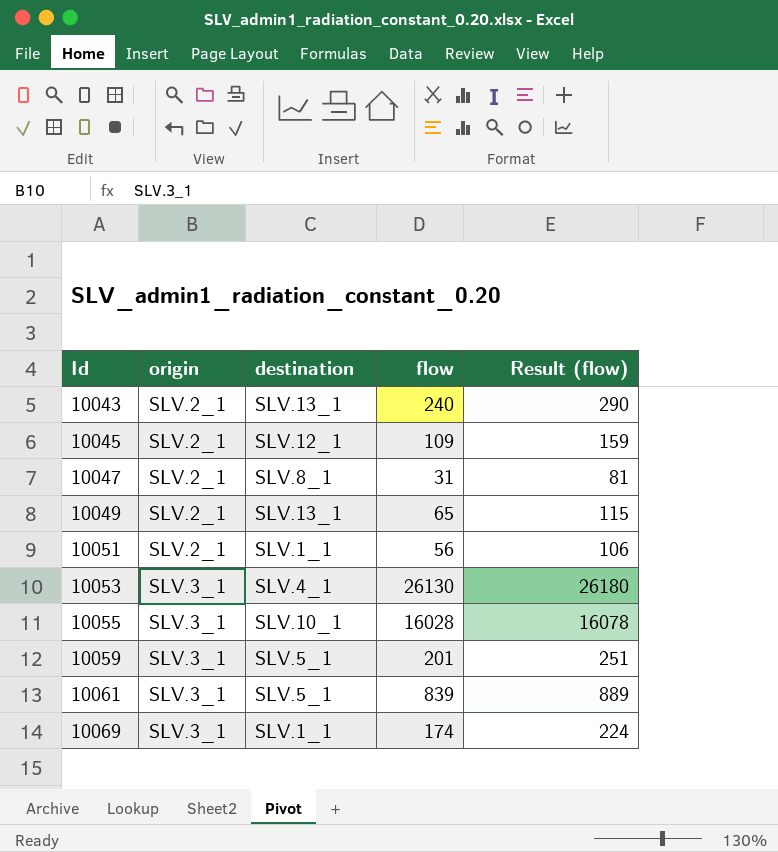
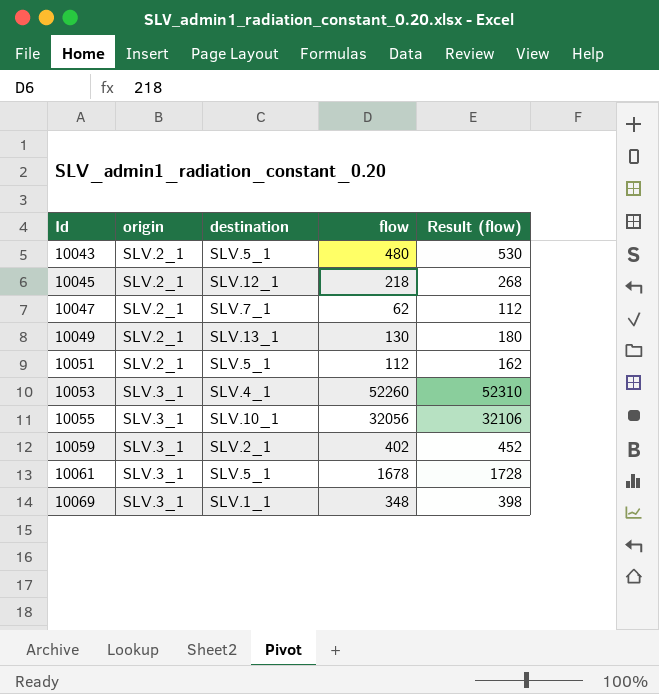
10043 | destination: SLV.13_1 -> SLV.5_1
10043 | flow: 240 -> 480
10043 | Result (flow): 290 -> 530
10045 | flow: 109 -> 218
10045 | Result (flow): 159 -> 268
10047 | destination: SLV.8_1 -> SLV.7_1
10047 | flow: 31 -> 62
10047 | Result (flow): 81 -> 112
10049 | flow: 65 -> 130
10049 | Result (flow): 115 -> 180
10051 | destination: SLV.1_1 -> SLV.5_1
10051 | flow: 56 -> 112
10051 | Result (flow): 106 -> 162
10053 | flow: 26130 -> 52260
10053 | Result (flow): 26180 -> 52310
10055 | flow: 16028 -> 32056
10055 | Result (flow): 16078 -> 32106
10059 | destination: SLV.5_1 -> SLV.2_1
10059 | flow: 201 -> 402
10059 | Result (flow): 251 -> 452
10061 | flow: 839 -> 1678
10061 | Result (flow): 889 -> 1728
10069 | flow: 174 -> 348
10069 | Result (flow): 224 -> 398

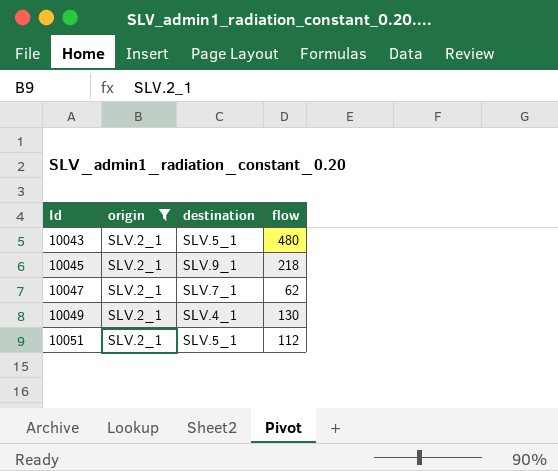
filter: none -> origin = SLV.2_1
column Result (flow) | formula: [flow] + 50 -> none
10045 | destination: SLV.12_1 -> SLV.9_1
10049 | destination: SLV.13_1 -> SLV.4_1

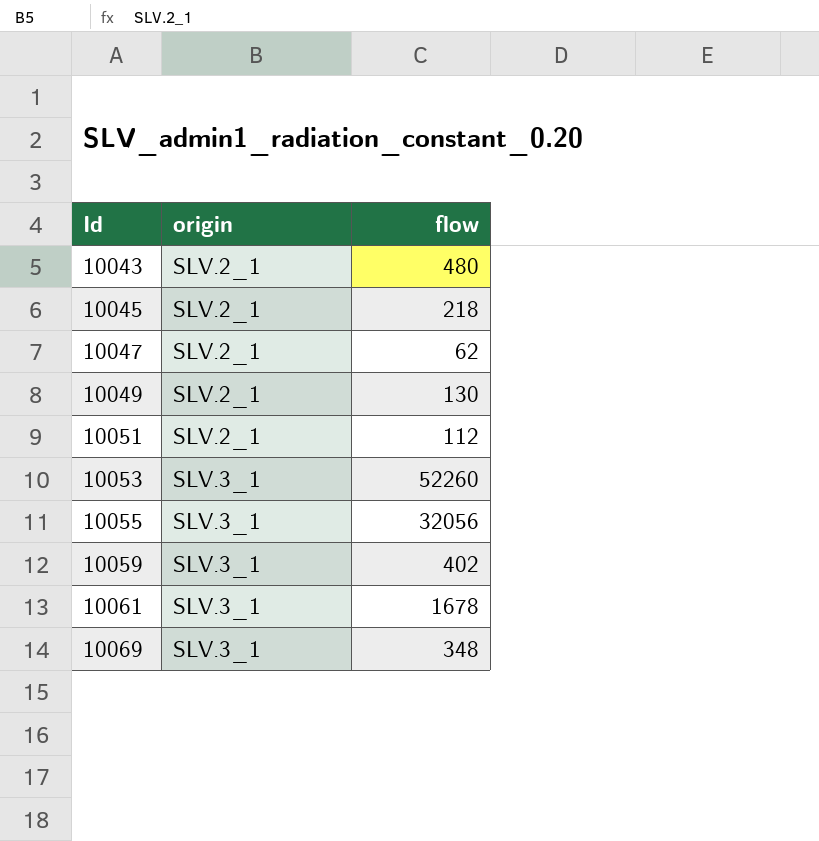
filter: origin = SLV.2_1 -> none
column destination | position: 3 -> none

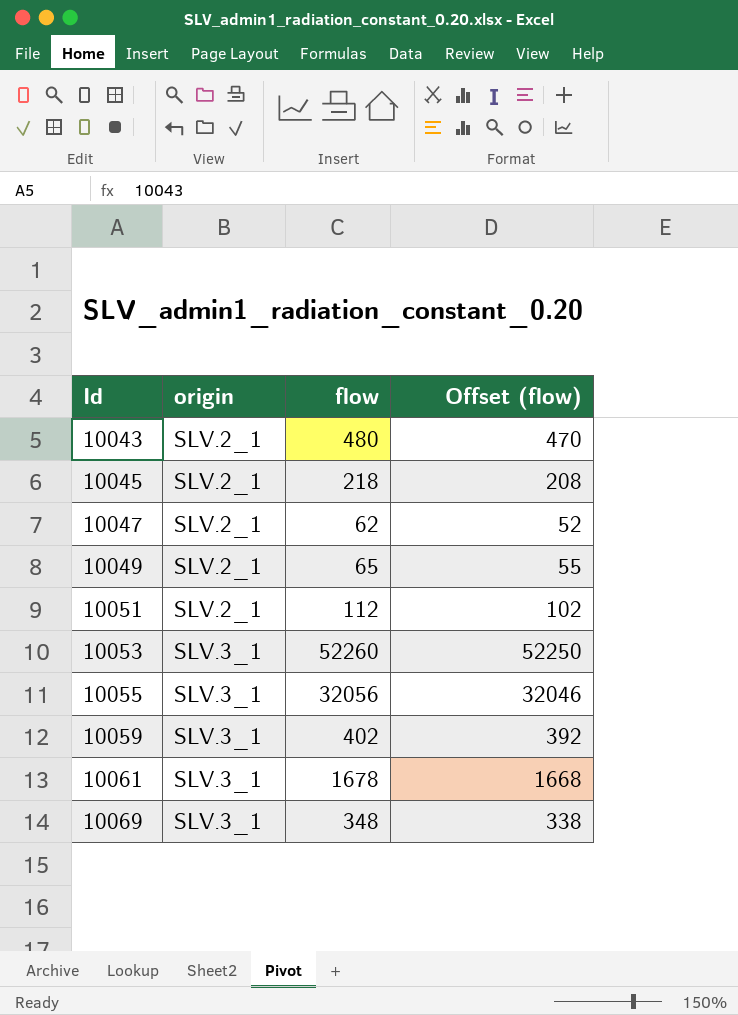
column Offset (flow) | formula: none -> [flow] - 10
10049 | flow: 130 -> 65

